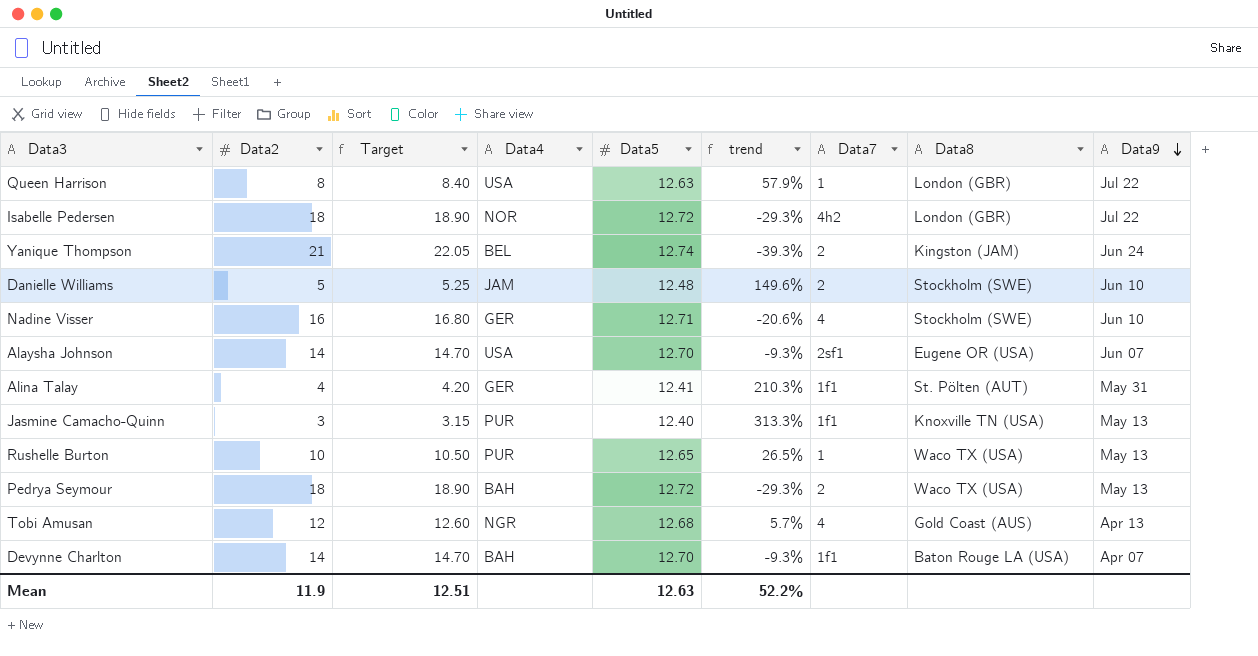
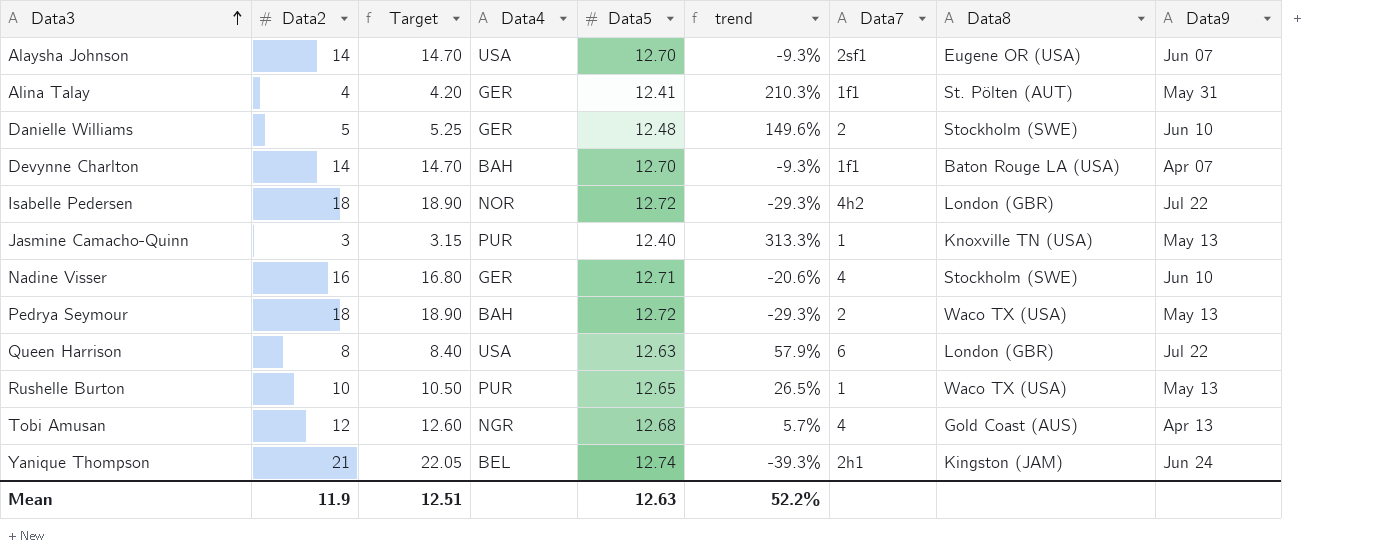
row order: Data9 descending -> Data3 ascending
Danielle Williams | Data4: JAM -> GER
Jasmine Camacho-Quinn | Data7: 1f1 -> 1
Queen Harrison | Data7: 1 -> 6
Yanique Thompson | Data7: 2 -> 2h1

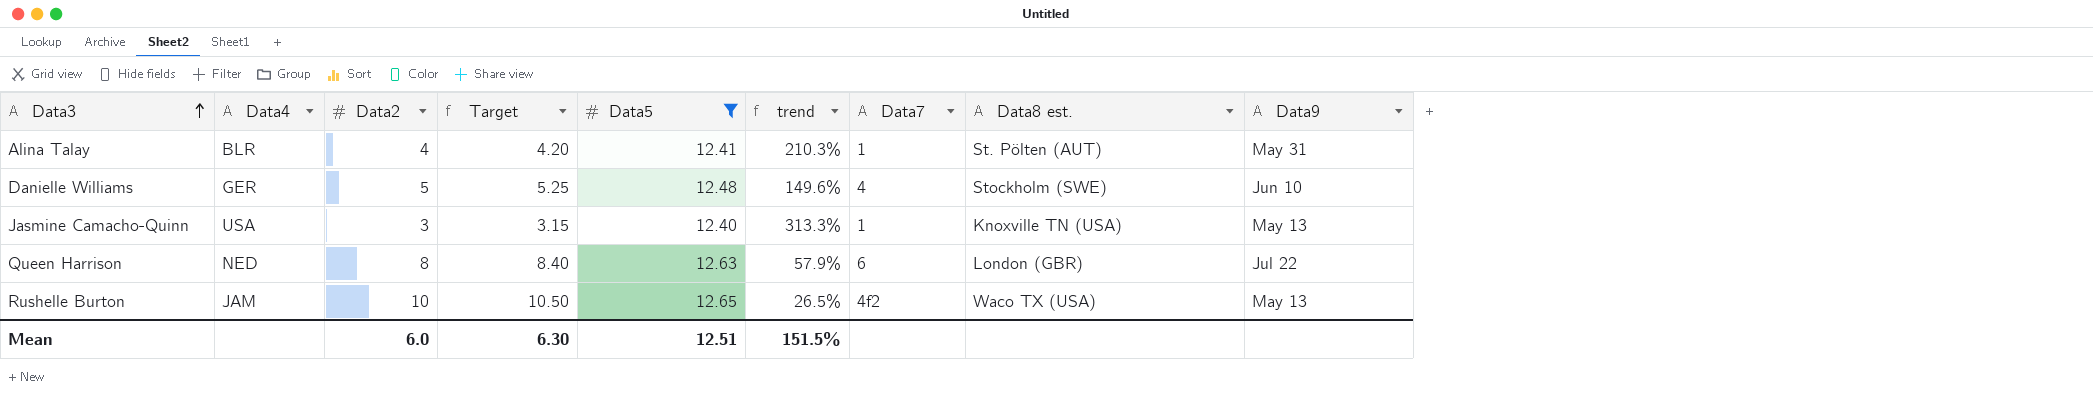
filter: none -> Data5 <= 12.65
column Data4 | position: 4 -> 2
column name: Data8 -> Data8 est.
Alina Talay | Data4: GER -> BLR
Alina Talay | Data7: 1f1 -> 1
Danielle Williams | Data7: 2 -> 4
Jasmine Camacho-Quinn | Data4: PUR -> USA
Queen Harrison | Data4: USA -> NED
Rushelle Burton | Data4: PUR -> JAM
Rushelle Burton | Data7: 1 -> 4f2
Mean | Data2: 11.9 -> 6.0
Mean | Target: 12.51 -> 6.30
Mean | Data5: 12.63 -> 12.51
Mean | trend: 52.2% -> 151.5%

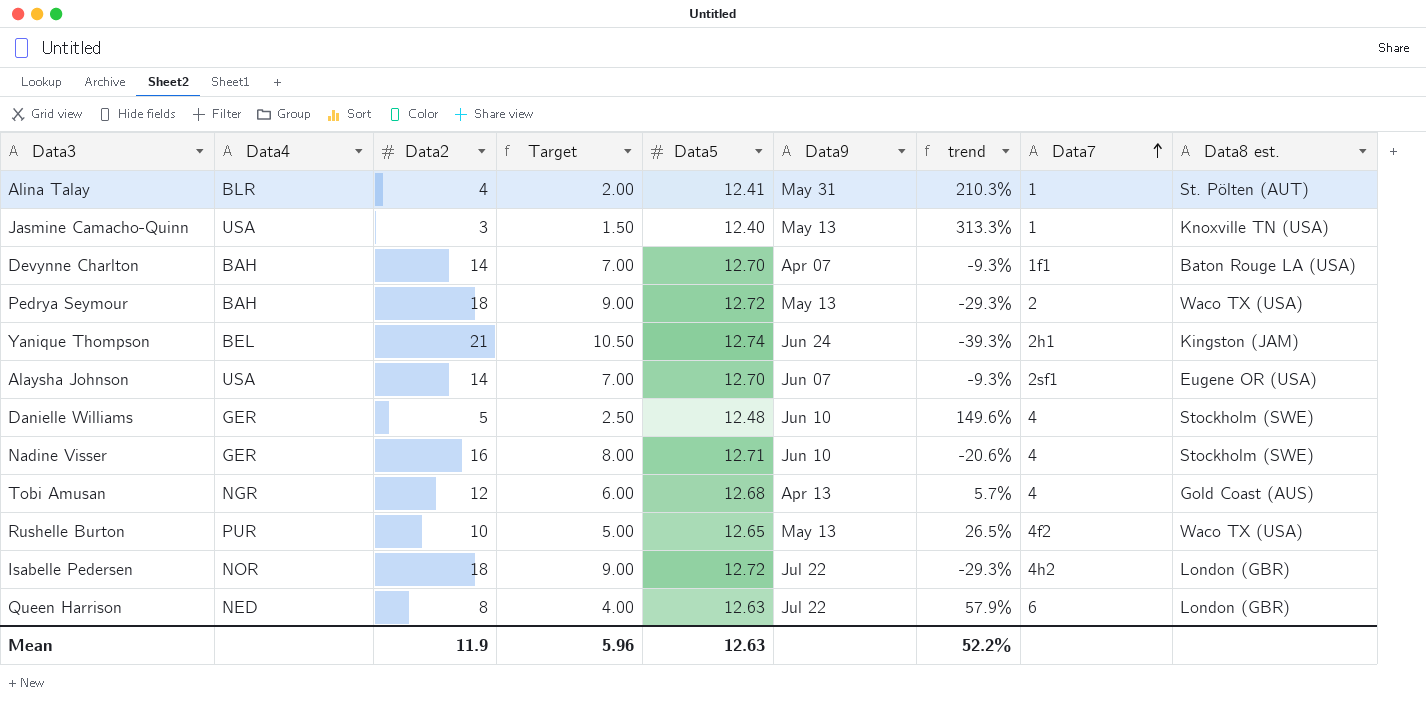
filter: Data5 <= 12.65 -> none
row order: Data3 ascending -> Data7 ascending
column Target | formula: [Data2] * 1.05 -> [Data2] * 0.5
column Data9 | position: 9 -> 6
Rushelle Burton | Data4: JAM -> PUR
Mean | Data2: 6.0 -> 11.9
Mean | Target: 6.30 -> 5.96
Mean | Data5: 12.51 -> 12.63
Mean | trend: 151.5% -> 52.2%

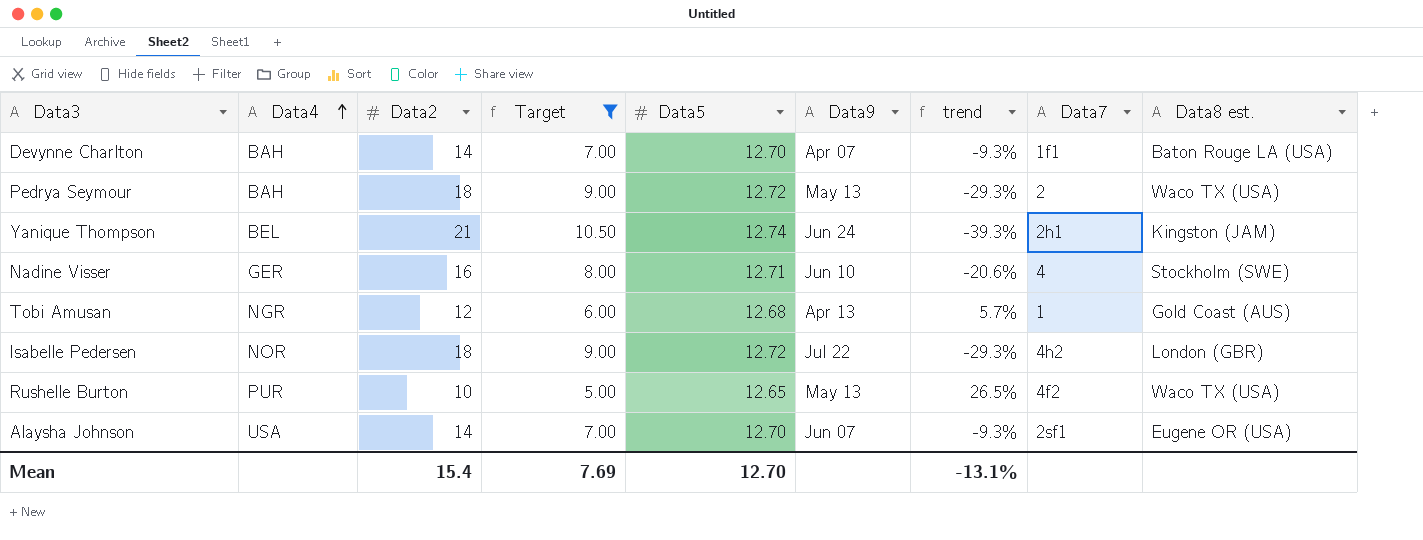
filter: none -> Target >= 5.00
row order: Data7 ascending -> Data4 ascending
Tobi Amusan | Data7: 4 -> 1
Mean | Data2: 11.9 -> 15.4
Mean | Target: 5.96 -> 7.69
Mean | Data5: 12.63 -> 12.70
Mean | trend: 52.2% -> -13.1%

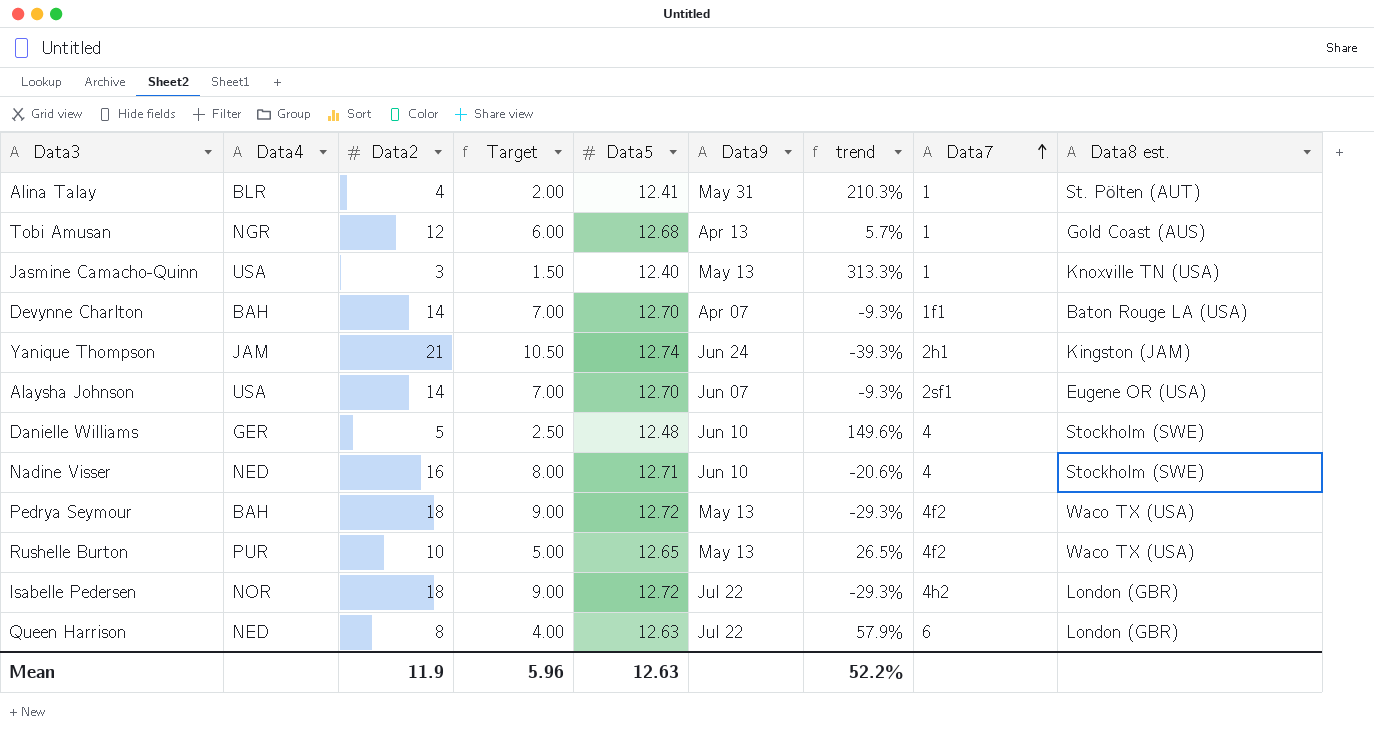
filter: Target >= 5.00 -> none
row order: Data4 ascending -> Data7 ascending
Yanique Thompson | Data4: BEL -> JAM
Nadine Visser | Data4: GER -> NED
Pedrya Seymour | Data7: 2 -> 4f2
Mean | Data2: 15.4 -> 11.9
Mean | Target: 7.69 -> 5.96
Mean | Data5: 12.70 -> 12.63
Mean | trend: -13.1% -> 52.2%

